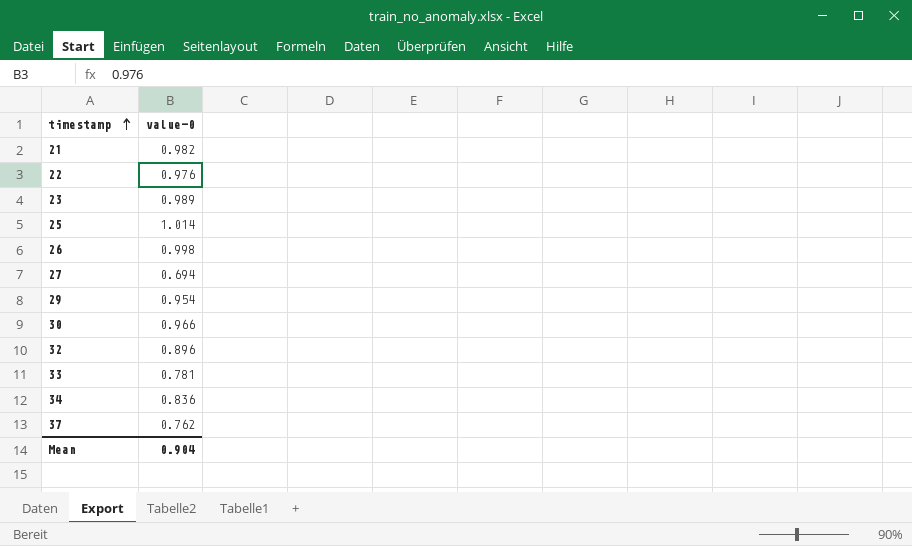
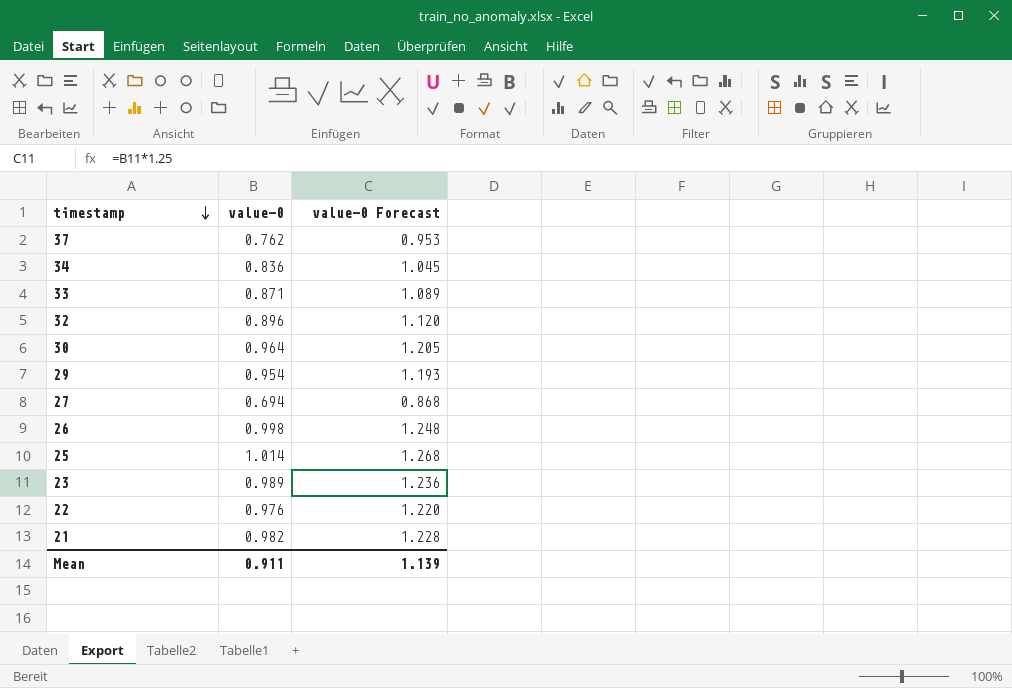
row order: timestamp ascending -> timestamp descending
column value-0 Forecast | formula: none -> [value-0] * 1.25
33 | value-0: 0.781 -> 0.871
30 | value-0: 0.966 -> 0.964
Mean | value-0: 0.904 -> 0.911

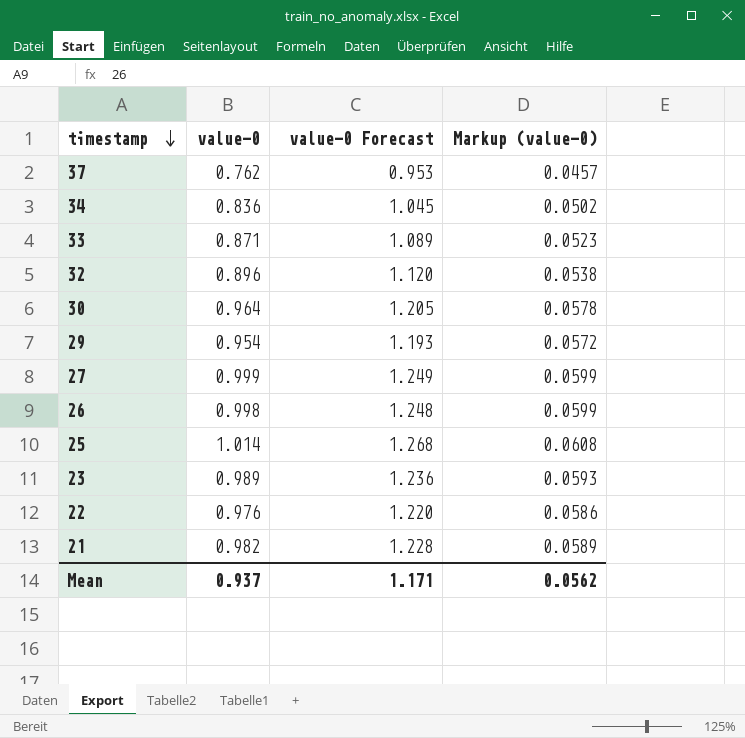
column Markup (value-0) | formula: none -> [value-0] * 0.06
27 | value-0: 0.694 -> 0.999
27 | value-0 Forecast: 0.868 -> 1.249
Mean | value-0: 0.911 -> 0.937
Mean | value-0 Forecast: 1.139 -> 1.171

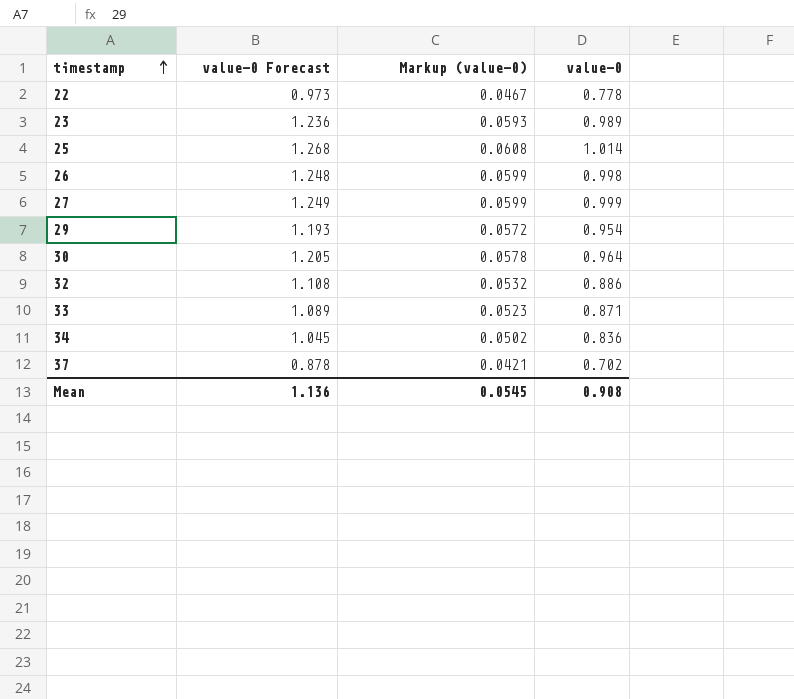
row order: timestamp descending -> timestamp ascending
column value-0 | position: 2 -> 4
row 21: 0.982 | 1.228 | 0.0589 -> none
22 | value-0 Forecast: 1.220 -> 0.973
22 | Markup (value-0): 0.0586 -> 0.0467
22 | value-0: 0.976 -> 0.778
32 | value-0 Forecast: 1.120 -> 1.108
32 | Markup (value-0): 0.0538 -> 0.0532
32 | value-0: 0.896 -> 0.886
37 | value-0 Forecast: 0.953 -> 0.878
37 | Markup (value-0): 0.0457 -> 0.0421
37 | value-0: 0.762 -> 0.702
Mean | value-0 Forecast: 1.171 -> 1.136
Mean | Markup (value-0): 0.0562 -> 0.0545
Mean | value-0: 0.937 -> 0.908

